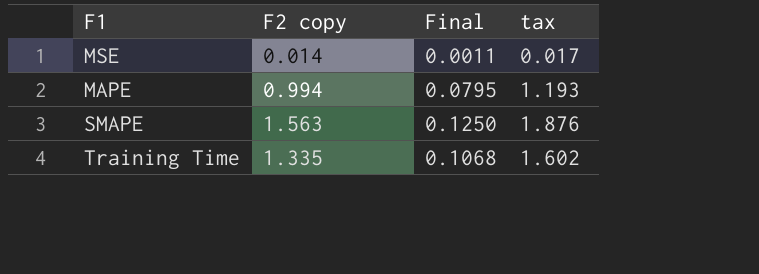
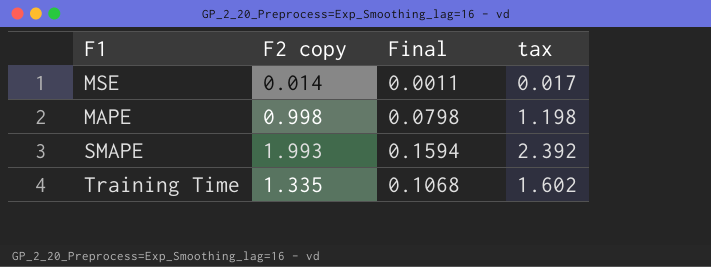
MAPE | F2 copy: 0.994 -> 0.998
MAPE | Final: 0.0795 -> 0.0798
MAPE | tax: 1.193 -> 1.198
SMAPE | F2 copy: 1.563 -> 1.993
SMAPE | Final: 0.1250 -> 0.1594
SMAPE | tax: 1.876 -> 2.392

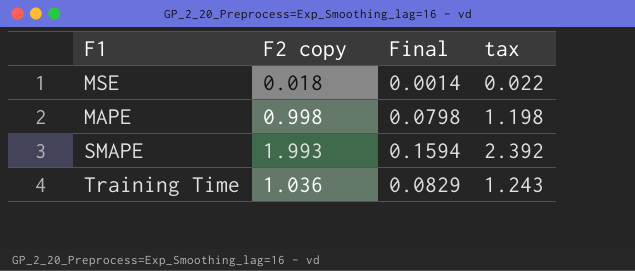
MSE | F2 copy: 0.014 -> 0.018
MSE | Final: 0.0011 -> 0.0014
MSE | tax: 0.017 -> 0.022
Training Time | F2 copy: 1.335 -> 1.036
Training Time | Final: 0.1068 -> 0.0829
Training Time | tax: 1.602 -> 1.243

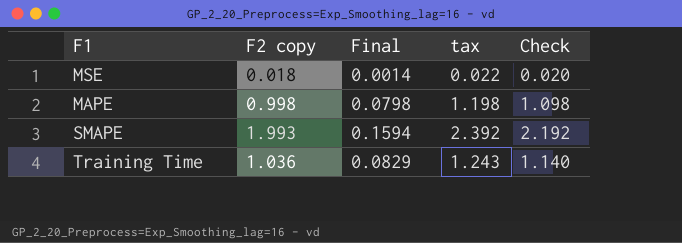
column Check | formula: none -> [F2 copy] * 1.1

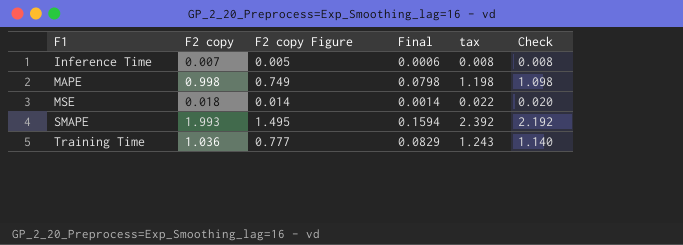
row order: none -> F1 ascending
column F2 copy Figure | formula: none -> [F2 copy] * 0.75
row Inference Time: none -> 0.007 | 0.005 | 0.0006 | 0.008 | 0.008

